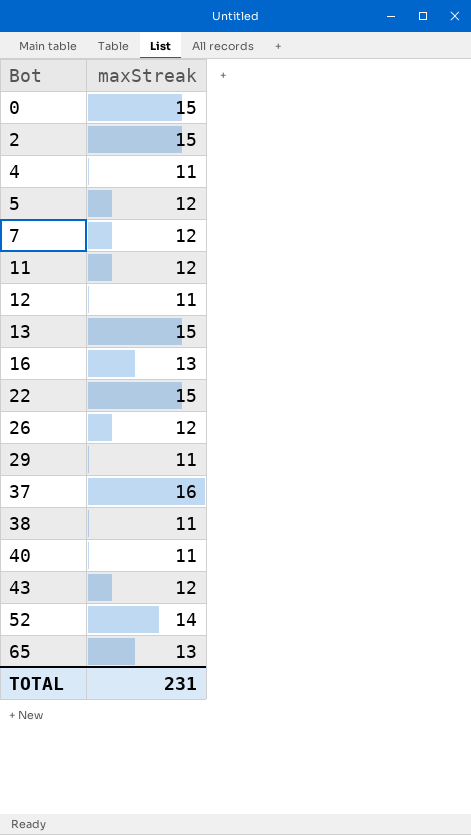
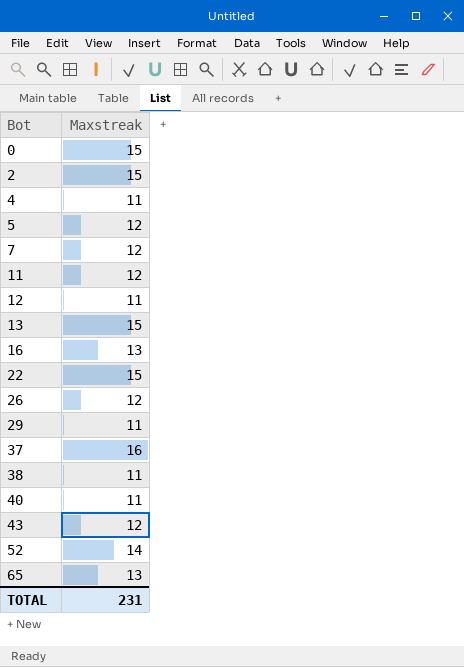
column name: maxStreak -> Maxstreak

